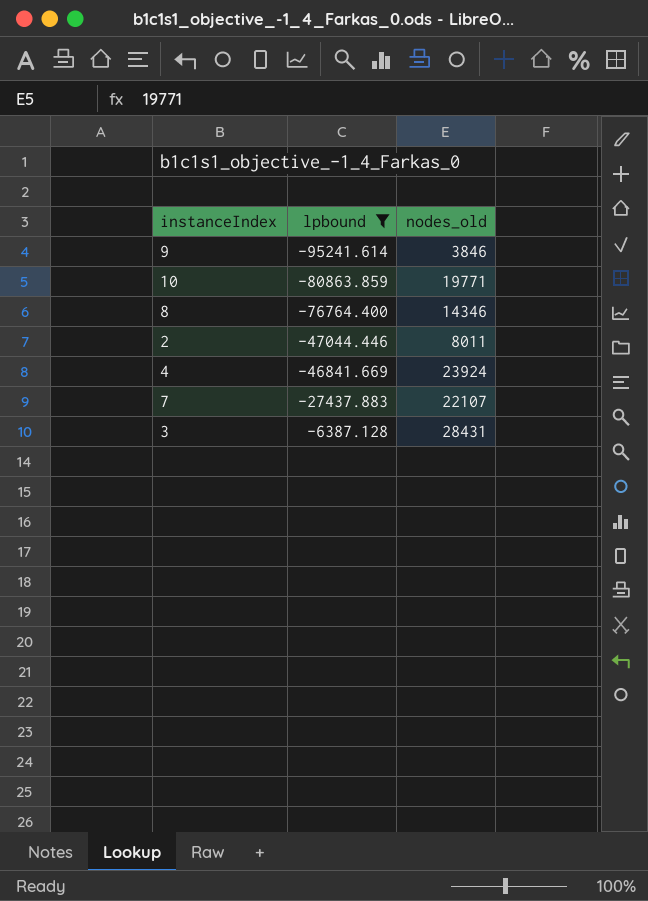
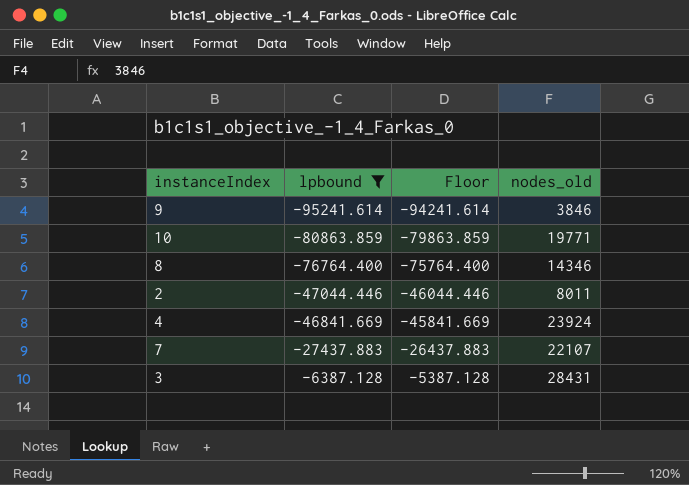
column Floor | formula: none -> [lpbound] + 1000

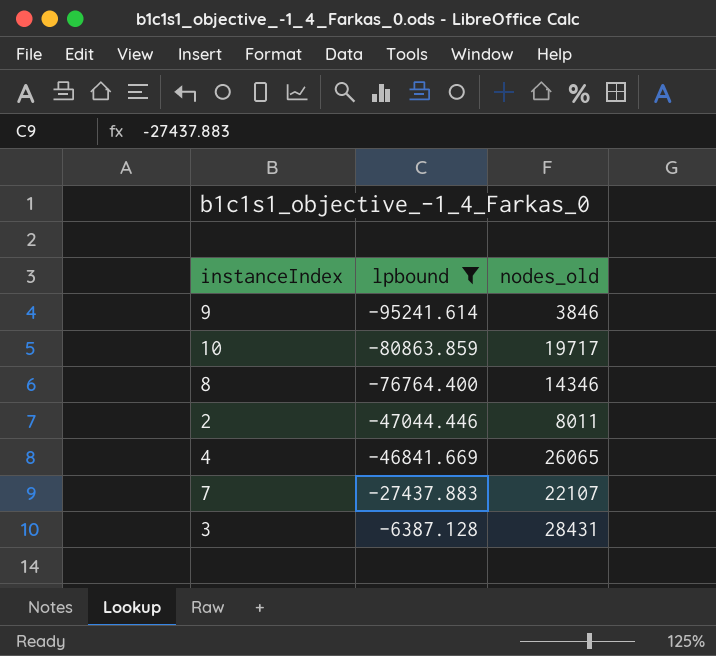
column Floor | formula: [lpbound] + 1000 -> none
10 | nodes_old: 19771 -> 19717
4 | nodes_old: 23924 -> 26065

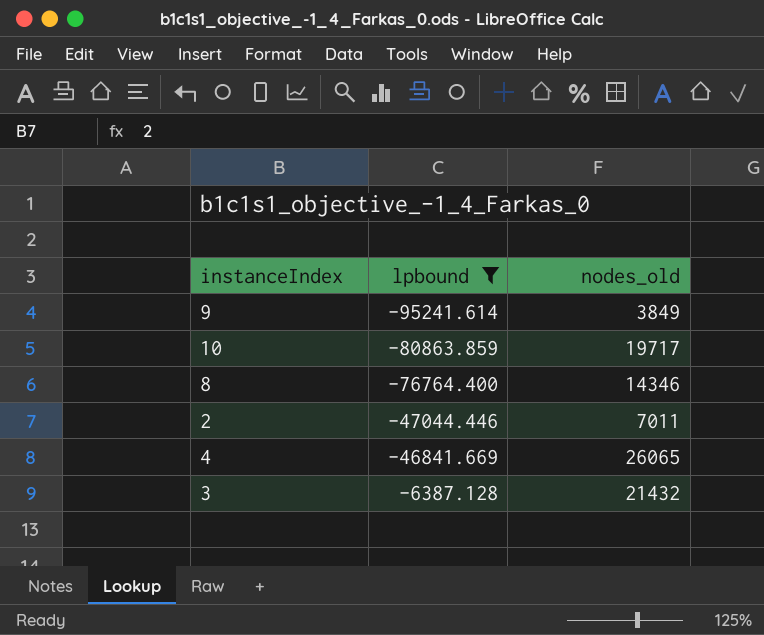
row 7: -27437.883 | 22107 -> none
9 | nodes_old: 3846 -> 3849
2 | nodes_old: 8011 -> 7011
3 | nodes_old: 28431 -> 21432

